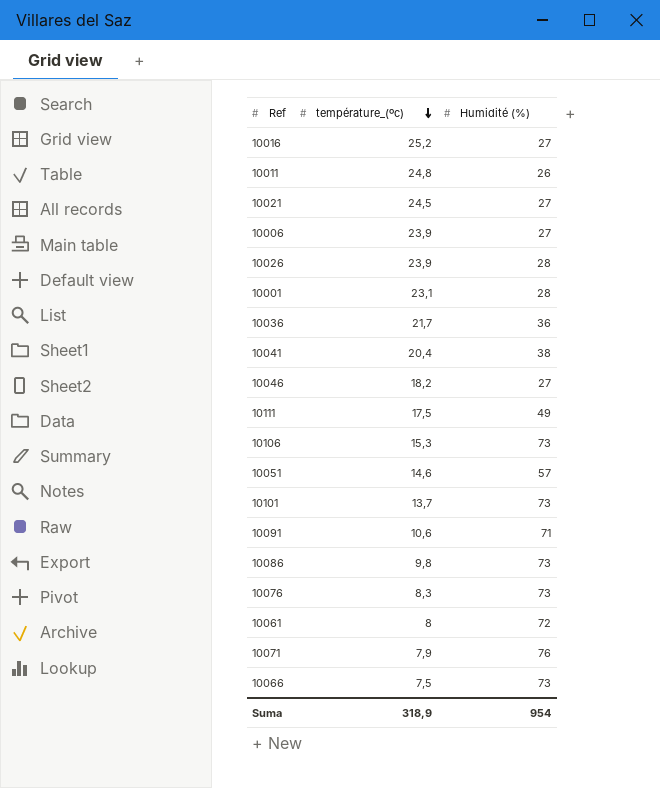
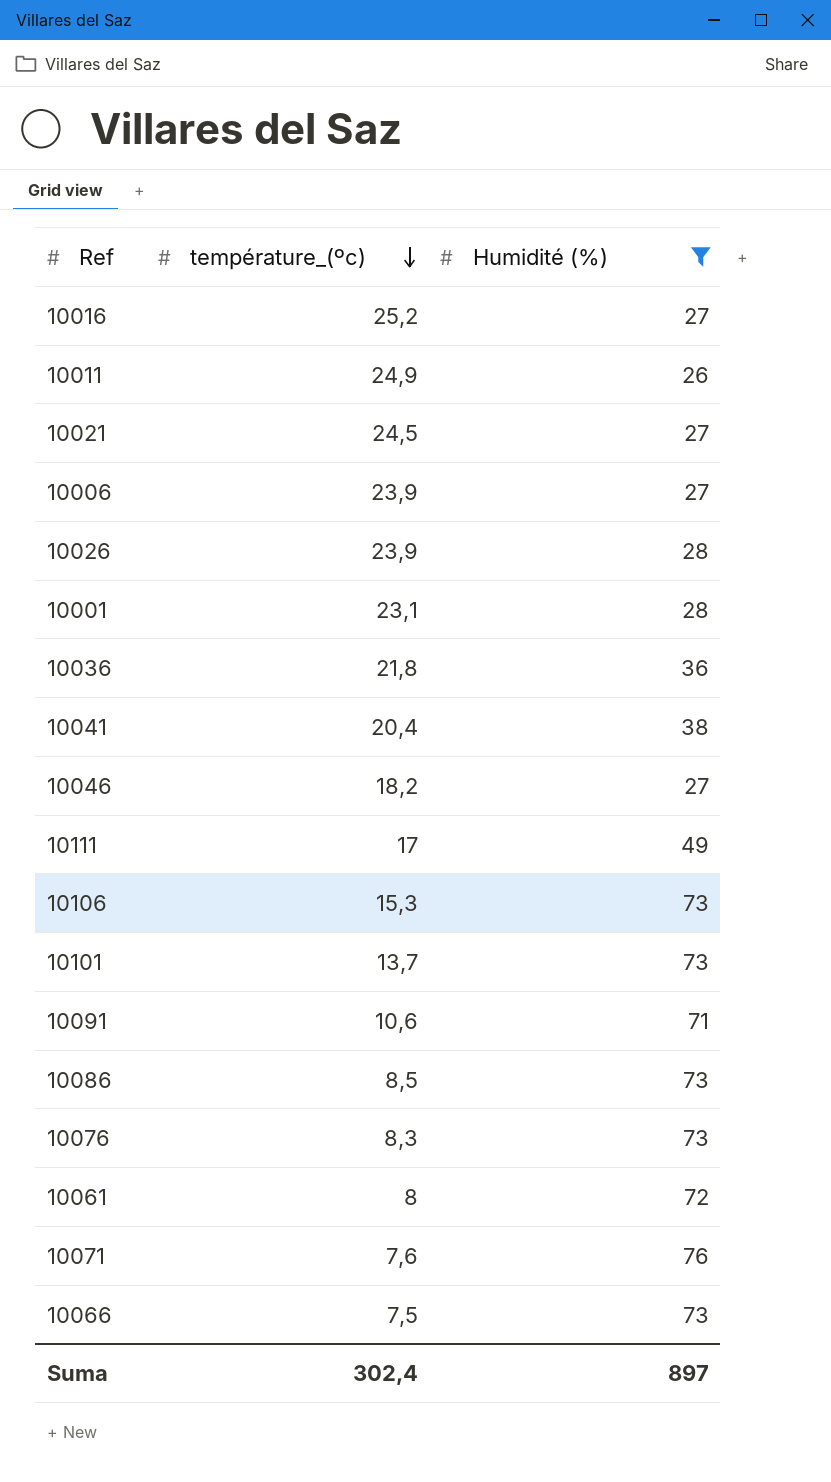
filter: none -> Humidité (%) != 57
10011 | température_(ºc): 24,8 -> 24,9
10036 | température_(ºc): 21,7 -> 21,8
10111 | température_(ºc): 17,5 -> 17
10086 | température_(ºc): 9,8 -> 8,5
10071 | température_(ºc): 7,9 -> 7,6
Suma | température_(ºc): 318,9 -> 302,4
Suma | Humidité (%): 954 -> 897

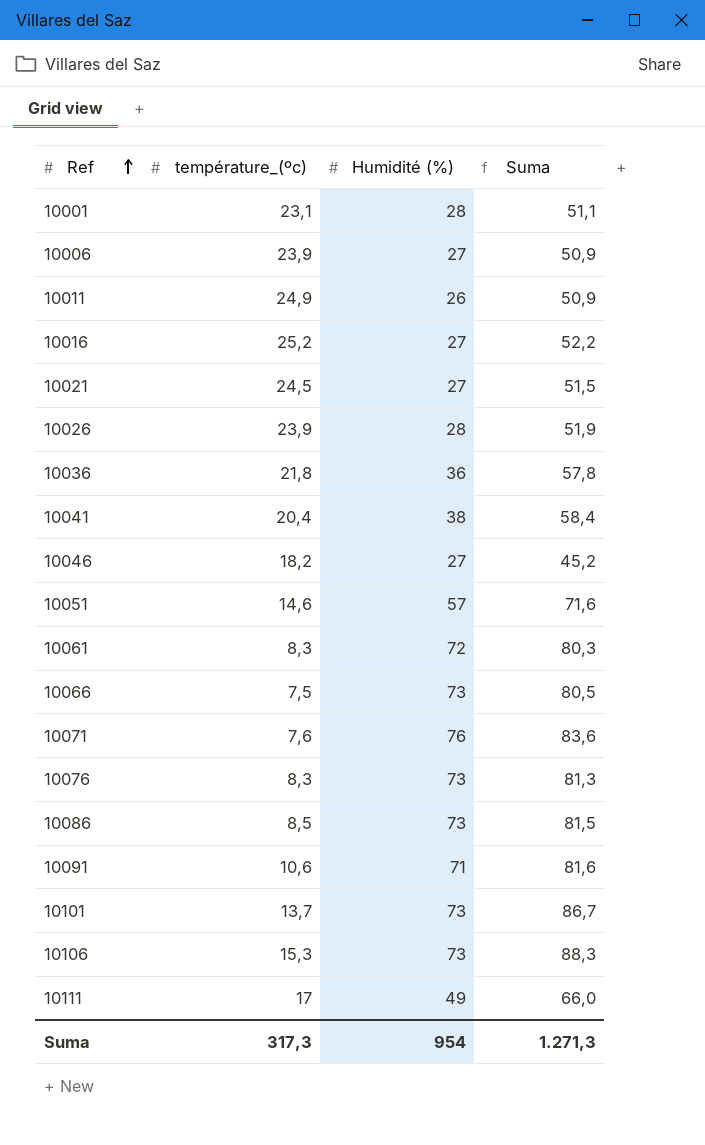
filter: Humidité (%) != 57 -> none
row order: température_(ºc) descending -> Ref ascending
column Suma | formula: none -> [température_(ºc)] + [Humidité (%)]
10061 | température_(ºc): 8 -> 8,3
Suma | température_(ºc): 302,4 -> 317,3
Suma | Humidité (%): 897 -> 954

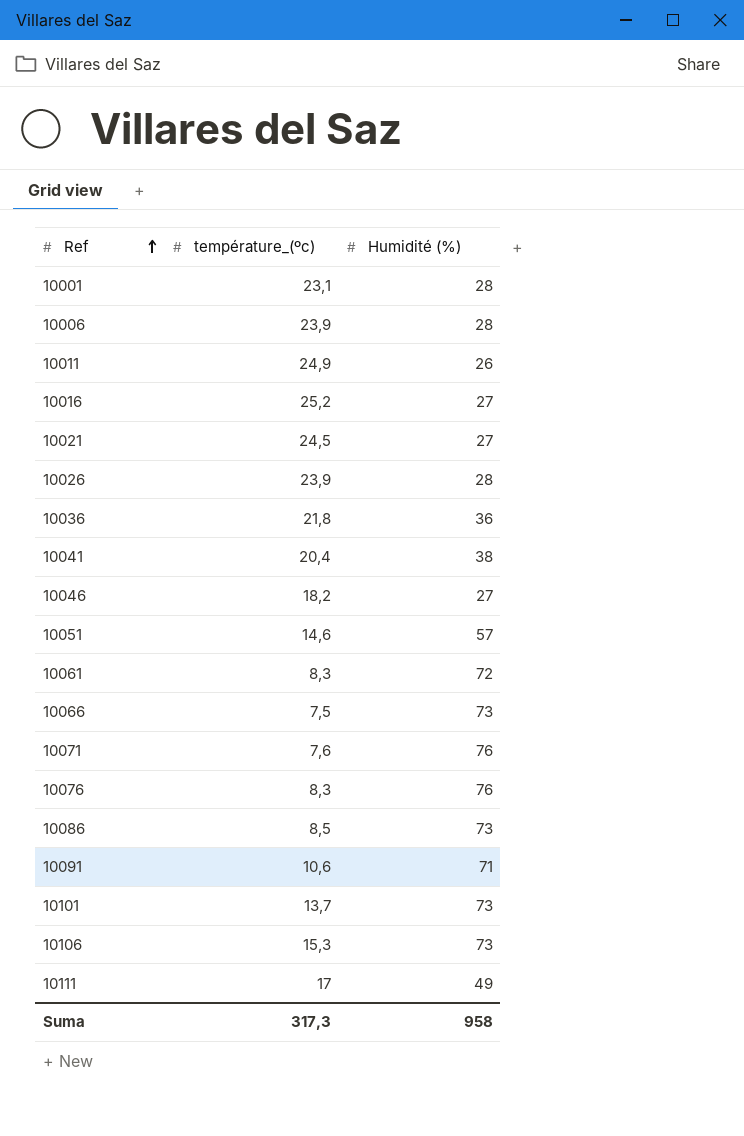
column Suma | formula: [température_(ºc)] + [Humidité (%)] -> none
10006 | Humidité (%): 27 -> 28
10076 | Humidité (%): 73 -> 76
Suma | Humidité (%): 954 -> 958

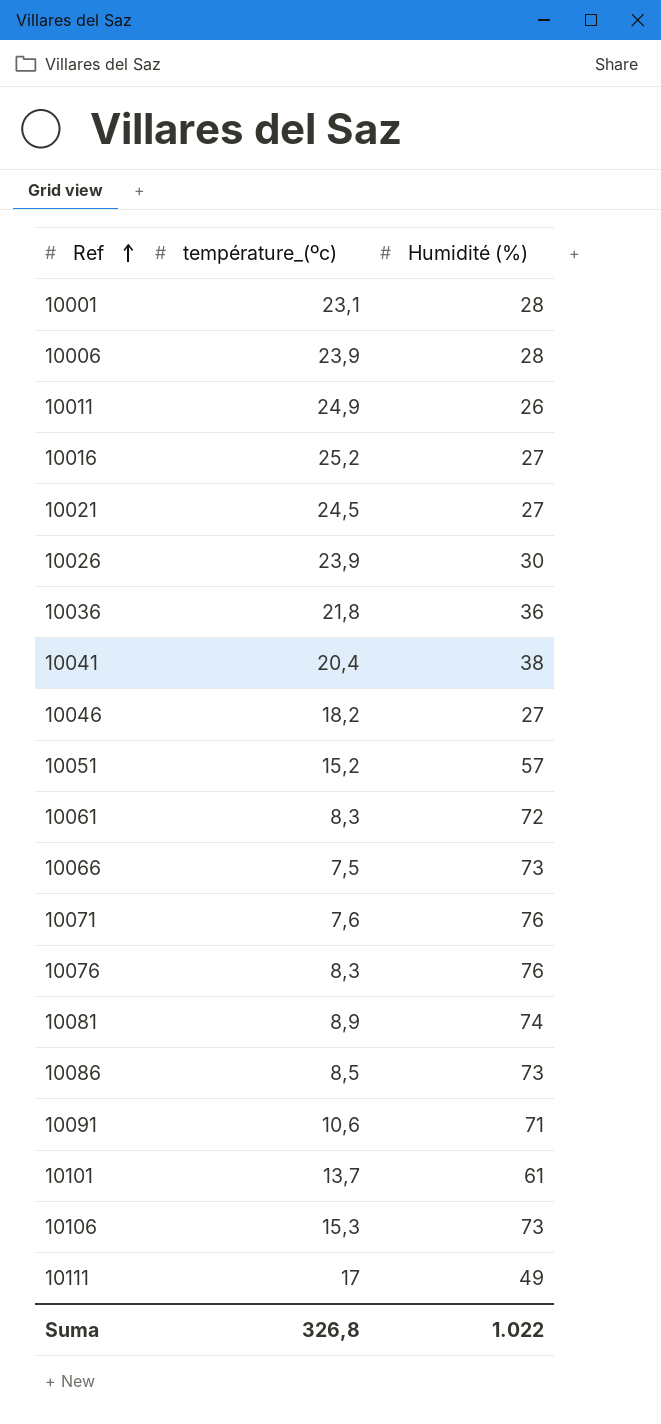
10026 | Humidité (%): 28 -> 30
10051 | température_(ºc): 14,6 -> 15,2
row 10081: none -> 8,9 | 74
10101 | Humidité (%): 73 -> 61
Suma | température_(ºc): 317,3 -> 326,8
Suma | Humidité (%): 958 -> 1.022

